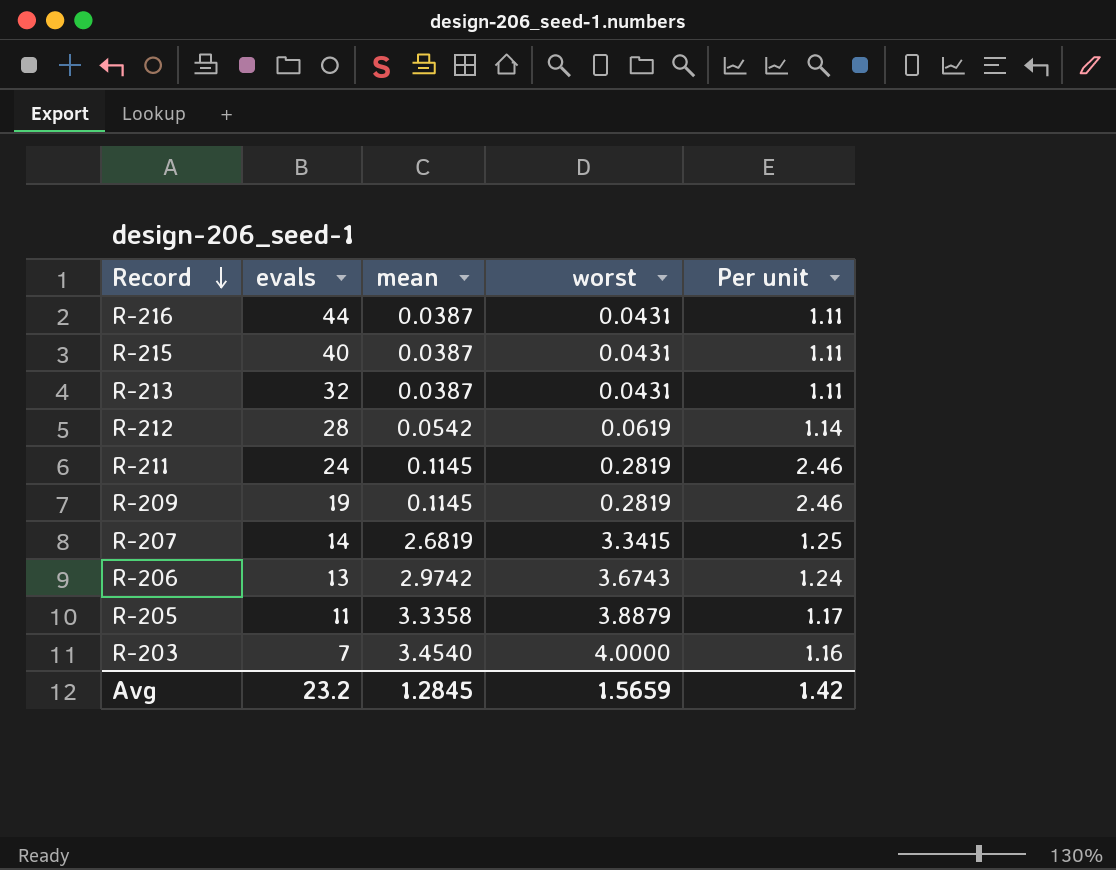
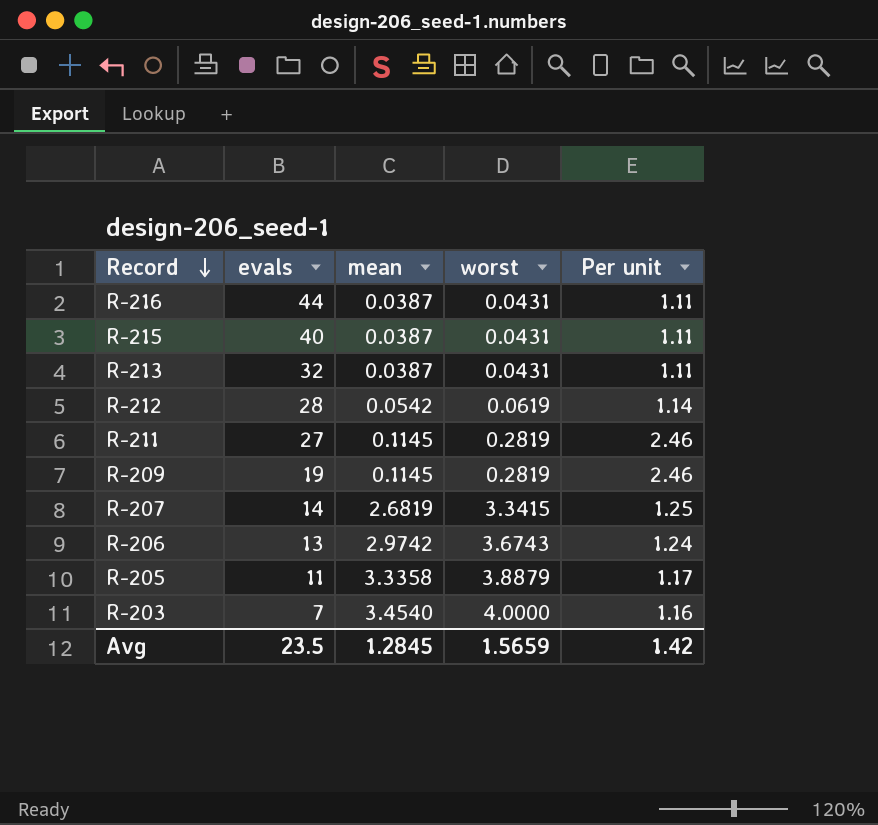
R-211 | evals: 24 -> 27
Avg | evals: 23.2 -> 23.5

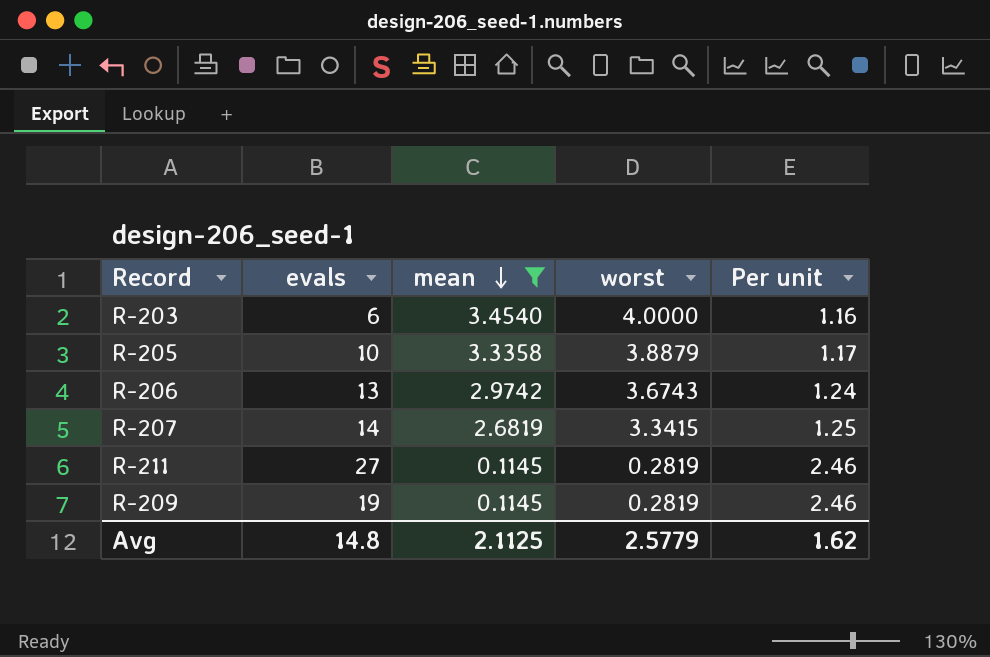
filter: none -> mean >= 0.1145
row order: Record descending -> mean descending
R-203 | evals: 7 -> 6
R-205 | evals: 11 -> 10
Avg | evals: 23.5 -> 14.8
Avg | mean: 1.2845 -> 2.1125
Avg | worst: 1.5659 -> 2.5779
Avg | Per unit: 1.42 -> 1.62

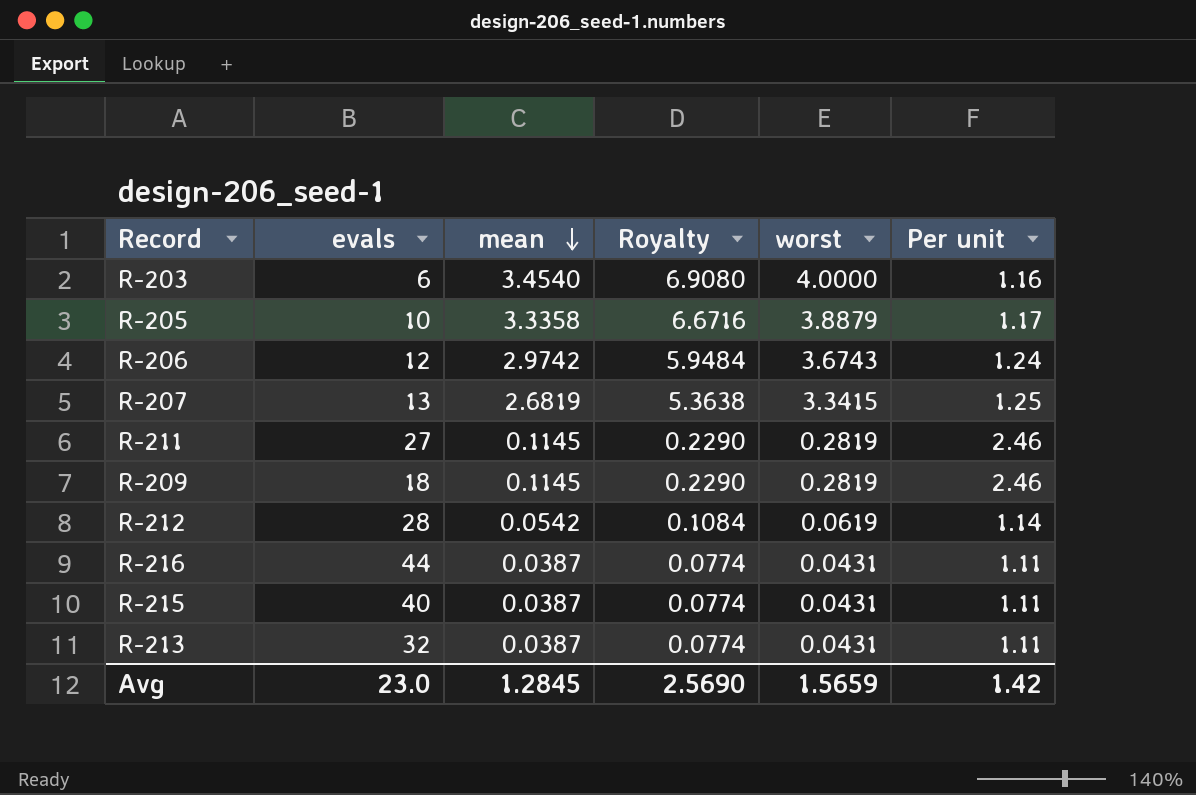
filter: mean >= 0.1145 -> none
column Royalty | formula: none -> [mean] * 2
R-206 | evals: 13 -> 12
R-207 | evals: 14 -> 13
R-209 | evals: 19 -> 18
Avg | evals: 14.8 -> 23.0
Avg | mean: 2.1125 -> 1.2845
Avg | worst: 2.5779 -> 1.5659
Avg | Per unit: 1.62 -> 1.42

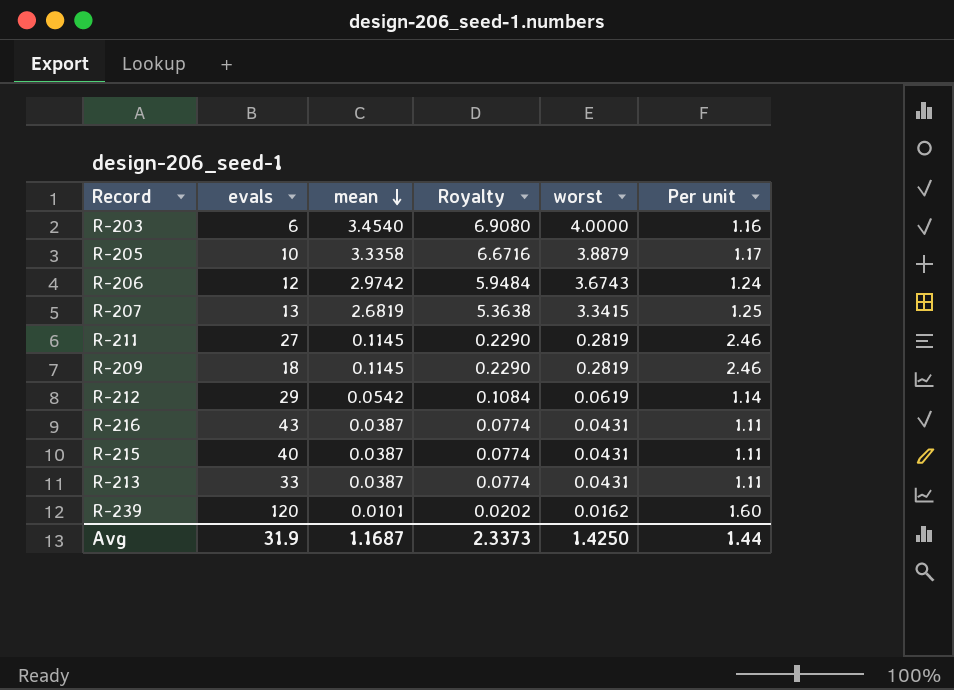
R-212 | evals: 28 -> 29
R-216 | evals: 44 -> 43
R-213 | evals: 32 -> 33
row R-239: none -> 120 | 0.0101 | 0.0202 | 0.0162 | 1.60
Avg | evals: 23.0 -> 31.9
Avg | mean: 1.2845 -> 1.1687
Avg | Royalty: 2.5690 -> 2.3373
Avg | worst: 1.5659 -> 1.4250
Avg | Per unit: 1.42 -> 1.44

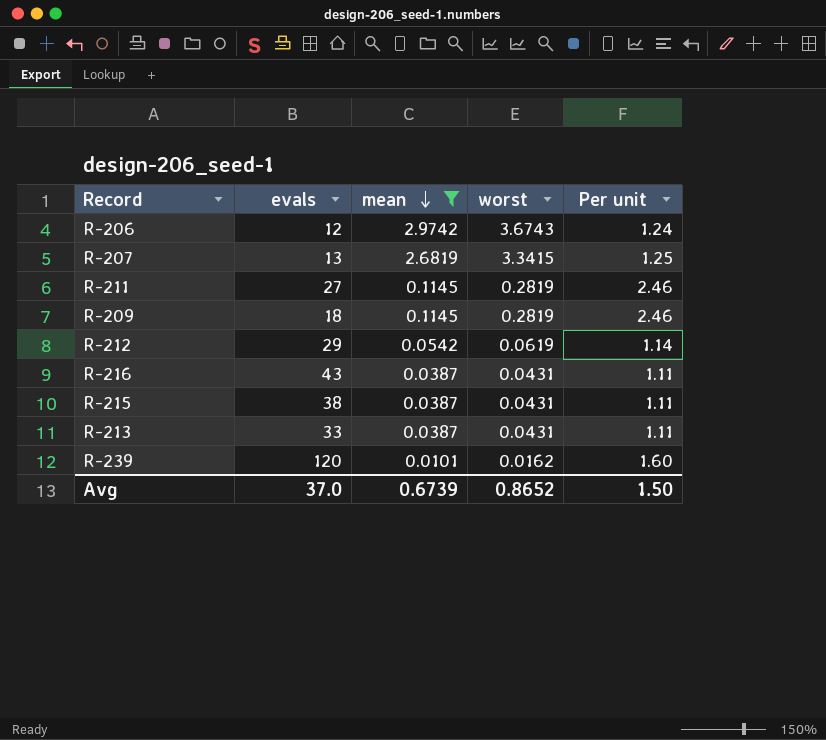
filter: none -> mean <= 2.9742
column Royalty | formula: [mean] * 2 -> none
R-215 | evals: 40 -> 38
Avg | evals: 31.9 -> 37.0
Avg | mean: 1.1687 -> 0.6739
Avg | worst: 1.4250 -> 0.8652
Avg | Per unit: 1.44 -> 1.50

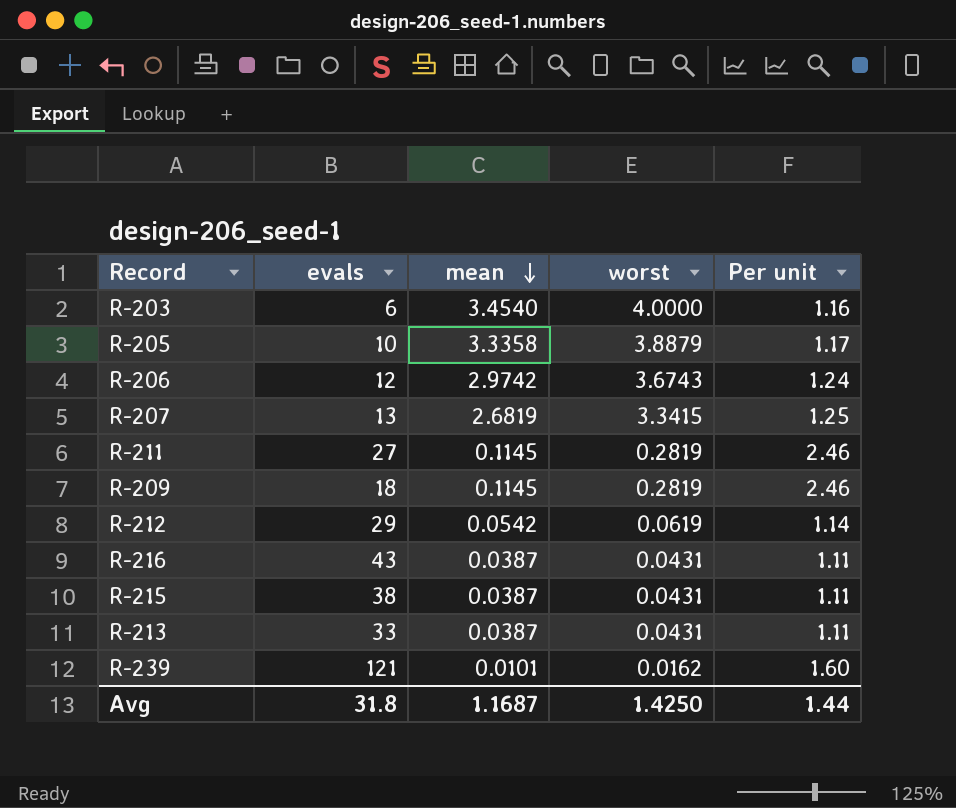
filter: mean <= 2.9742 -> none
R-239 | evals: 120 -> 121
Avg | evals: 37.0 -> 31.8
Avg | mean: 0.6739 -> 1.1687
Avg | worst: 0.8652 -> 1.4250
Avg | Per unit: 1.50 -> 1.44

